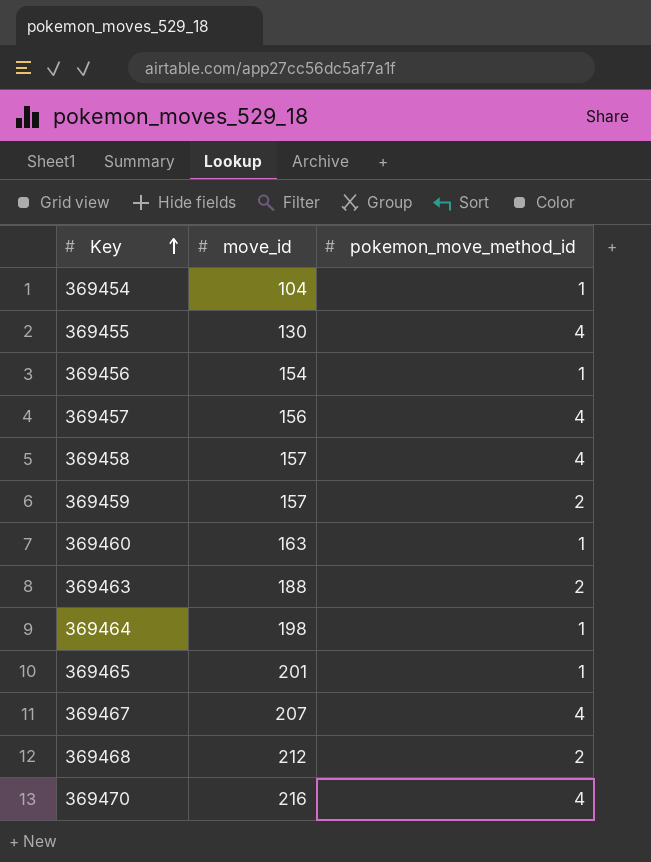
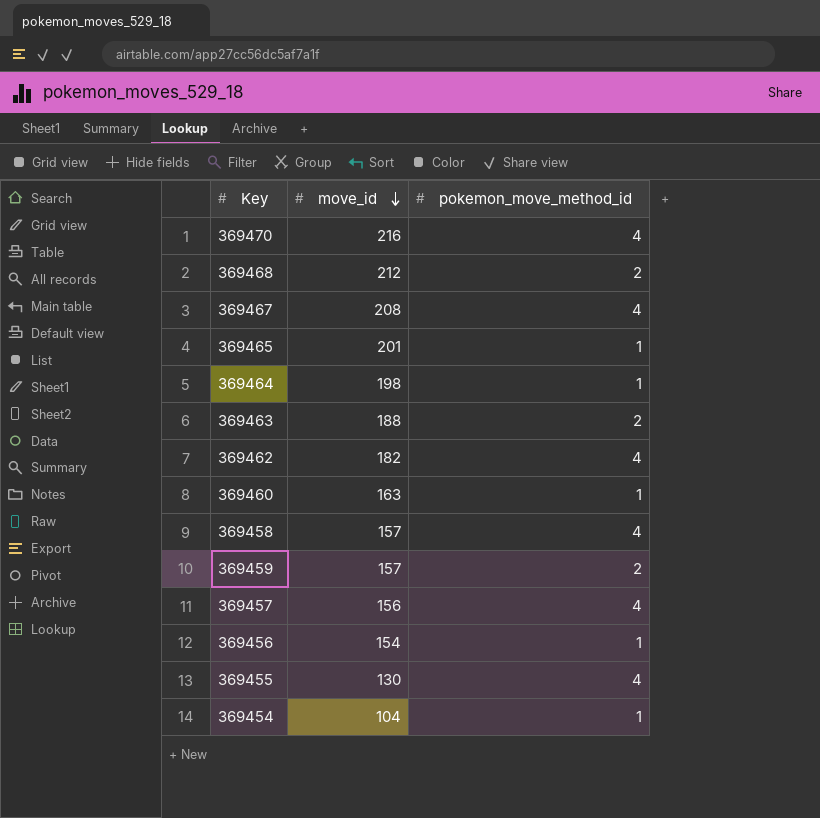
row order: Key ascending -> move_id descending
369467 | move_id: 207 -> 208
row 369462: none -> 182 | 4

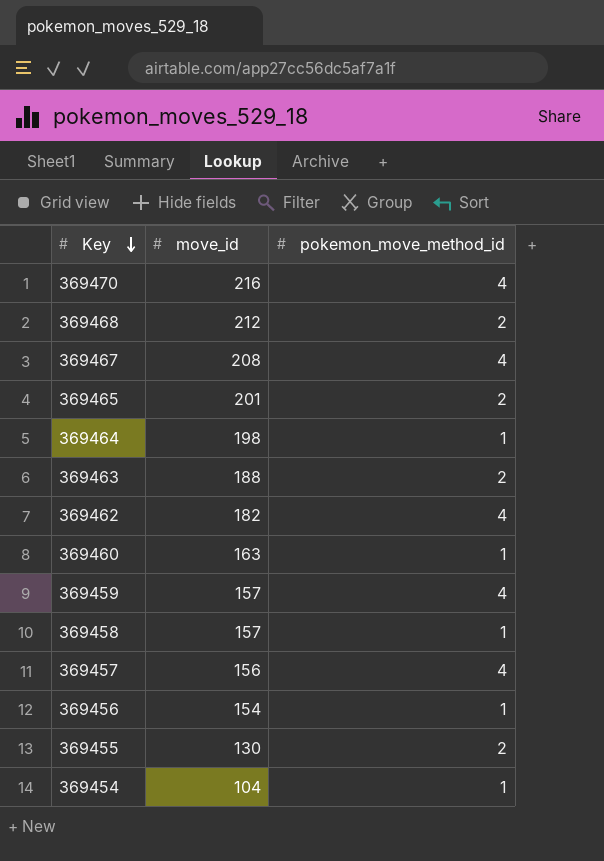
row order: move_id descending -> Key descending
369465 | pokemon_move_method_id: 1 -> 2
369459 | pokemon_move_method_id: 2 -> 4
369458 | pokemon_move_method_id: 4 -> 1
369455 | pokemon_move_method_id: 4 -> 2

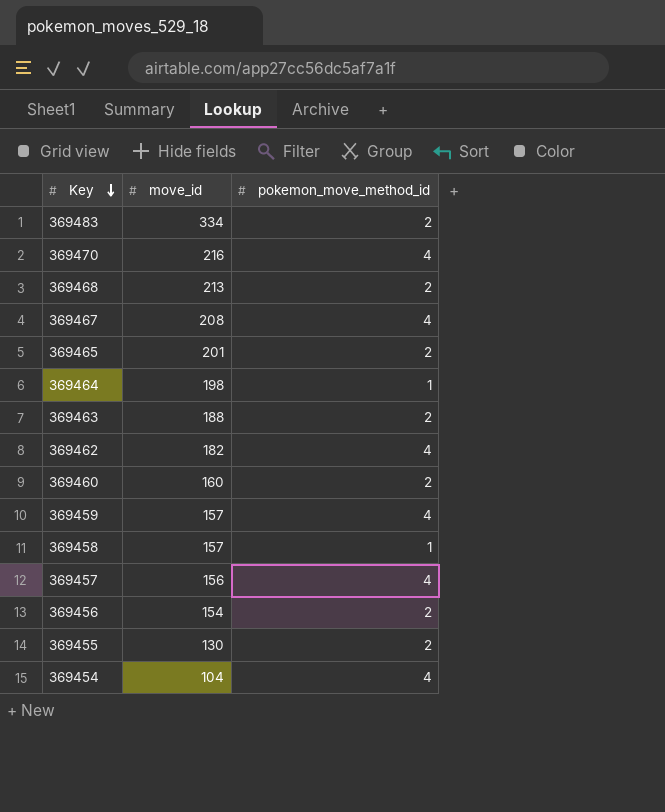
row 369483: none -> 334 | 2
369468 | move_id: 212 -> 213
369460 | move_id: 163 -> 160
369460 | pokemon_move_method_id: 1 -> 2
369456 | pokemon_move_method_id: 1 -> 2
369454 | pokemon_move_method_id: 1 -> 4

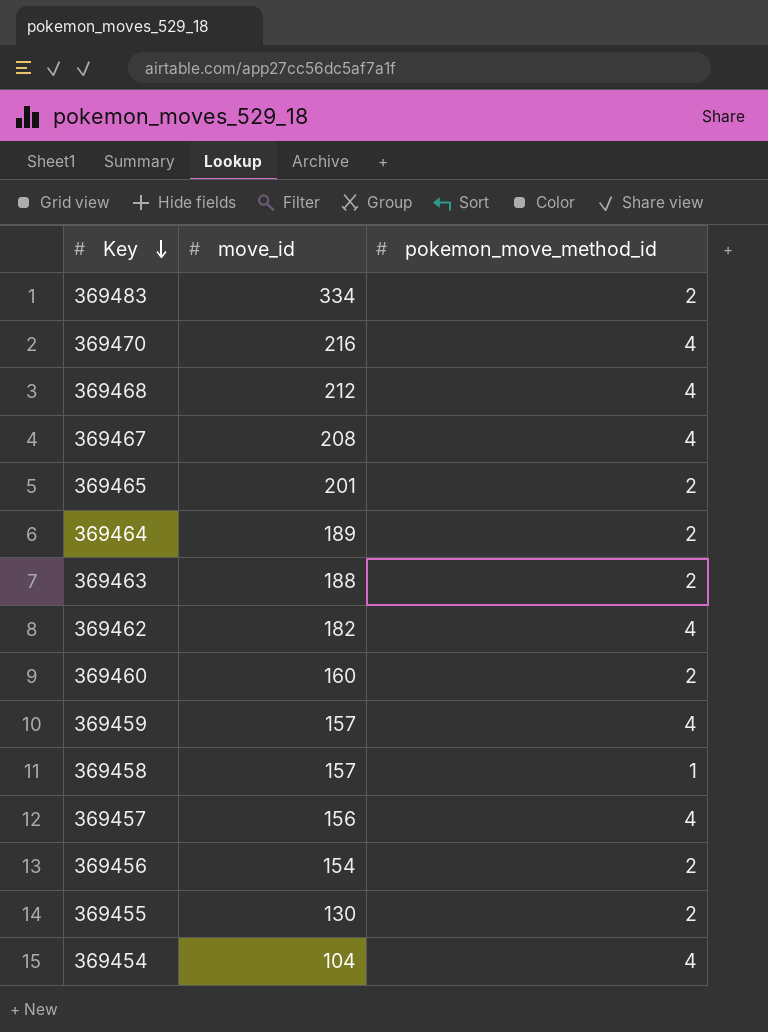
369468 | move_id: 213 -> 212
369468 | pokemon_move_method_id: 2 -> 4
369464 | move_id: 198 -> 189
369464 | pokemon_move_method_id: 1 -> 2

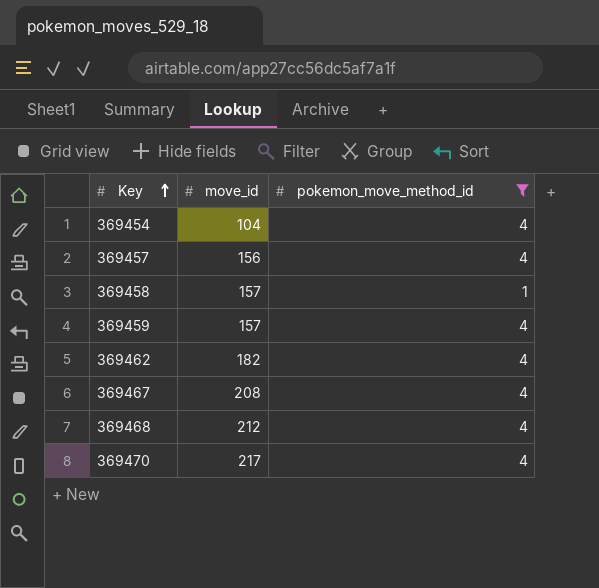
filter: none -> pokemon_move_method_id != 2
row order: Key descending -> Key ascending
369470 | move_id: 216 -> 217

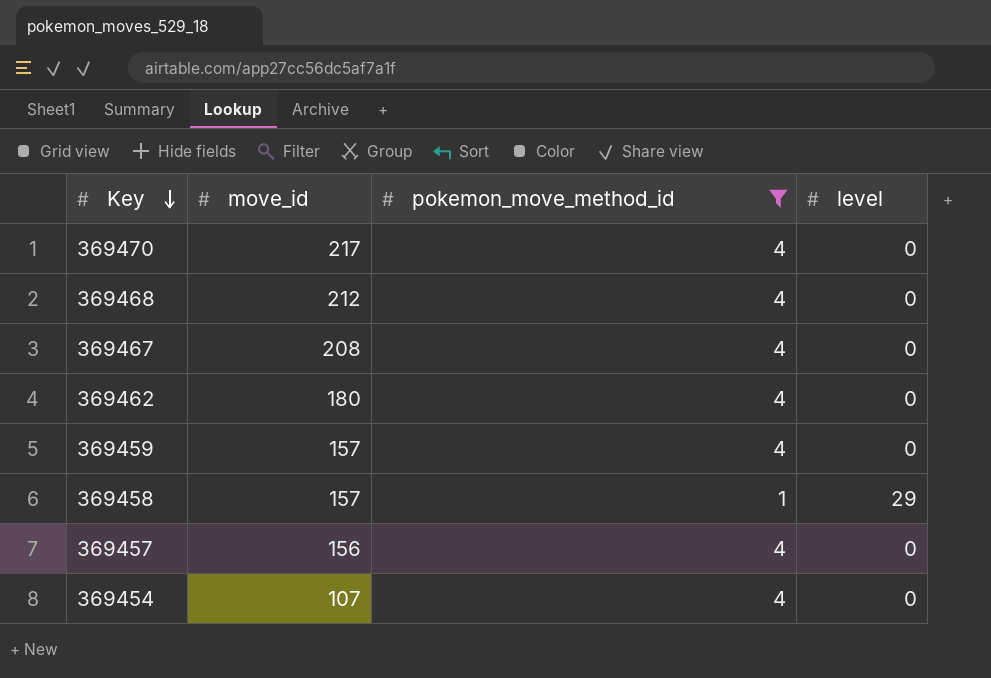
row order: Key ascending -> Key descending
column level | position: none -> 4
369462 | move_id: 182 -> 180
369454 | move_id: 104 -> 107

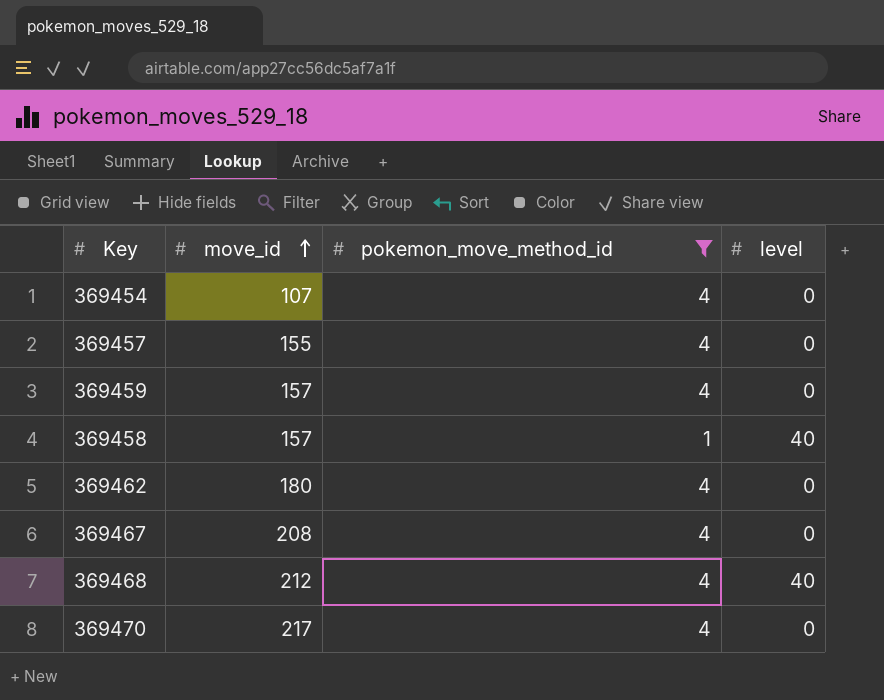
row order: Key descending -> move_id ascending
369457 | move_id: 156 -> 155
369458 | level: 29 -> 40
369468 | level: 0 -> 40

